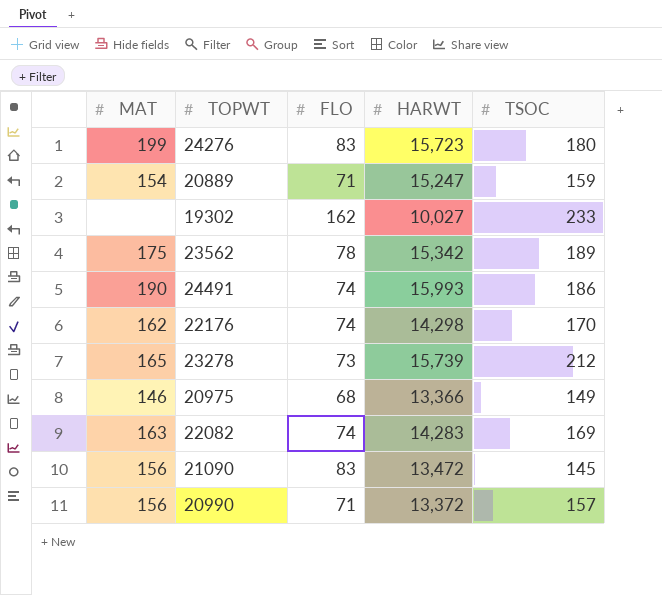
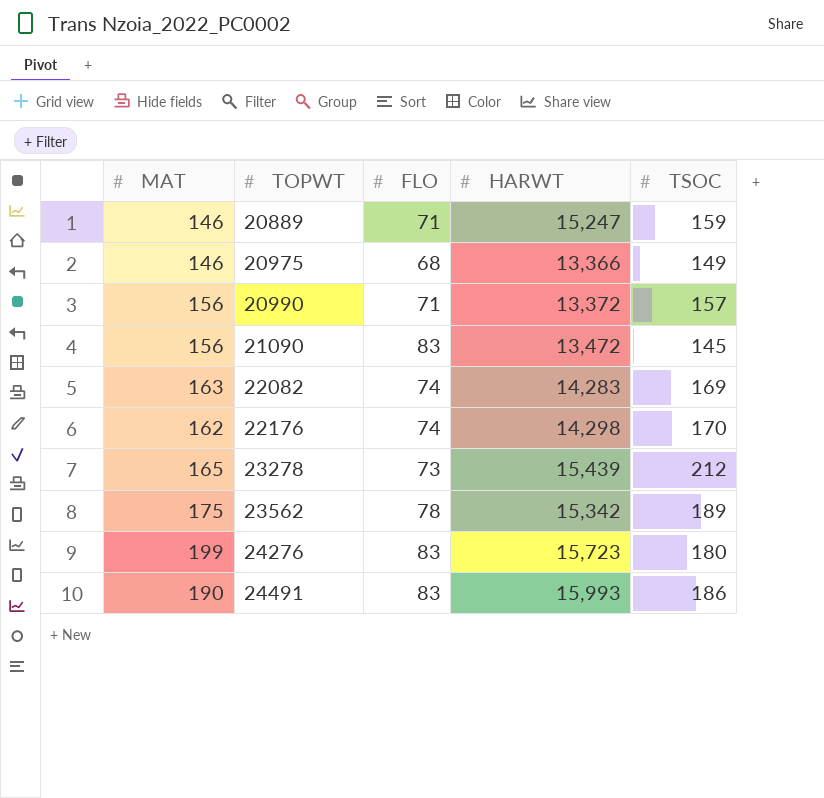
row order: none -> TOPWT ascending
row 19302: none | 162 | 10,027 | 233 -> none
20889 | MAT: 154 -> 146
23278 | HARWT: 15,739 -> 15,439
24491 | FLO: 74 -> 83

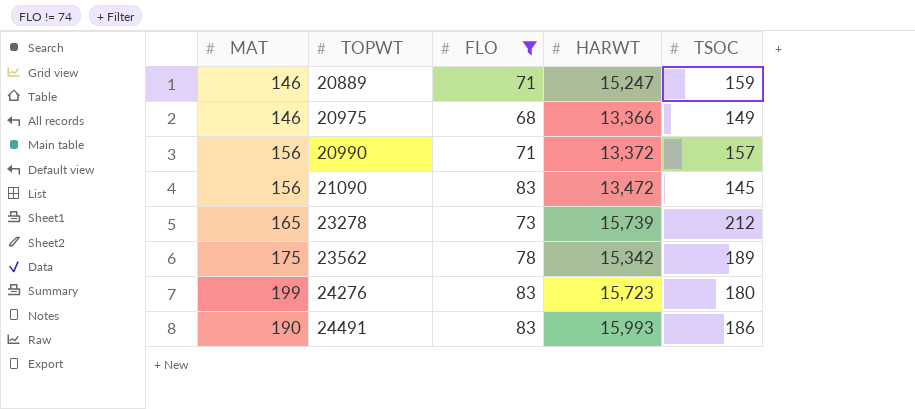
filter: none -> FLO != 74
23278 | HARWT: 15,439 -> 15,739

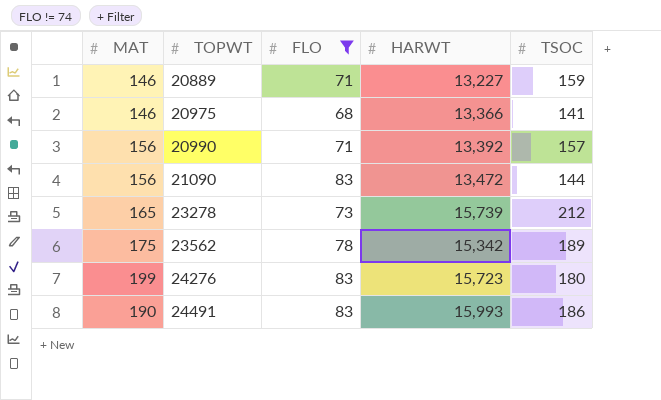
20889 | HARWT: 15,247 -> 13,227
20975 | TSOC: 149 -> 141
20990 | HARWT: 13,372 -> 13,392
21090 | TSOC: 145 -> 144

